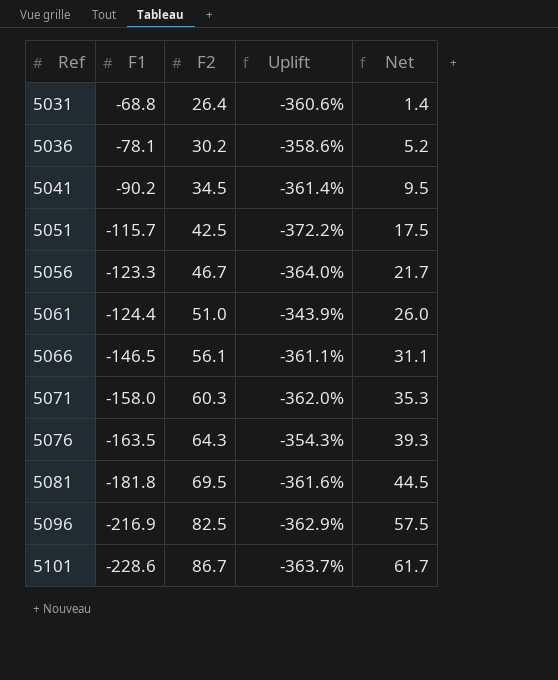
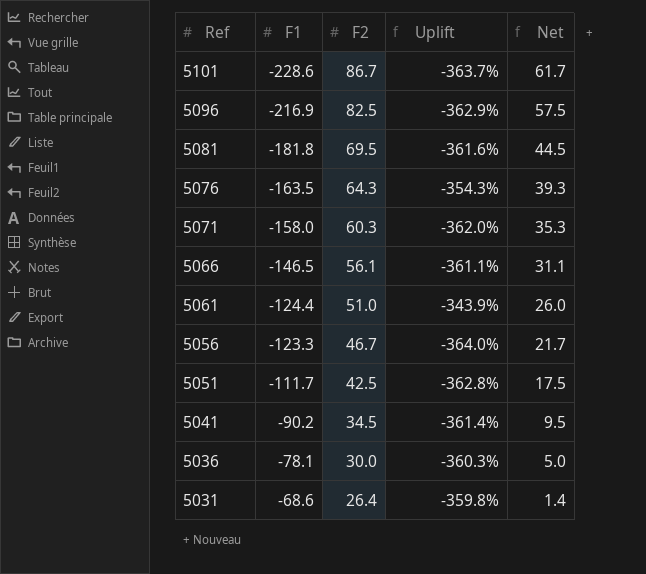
row order: Ref ascending -> Ref descending
5051 | F1: -115.7 -> -111.7
5051 | Uplift: -372.2% -> -362.8%
5036 | F2: 30.2 -> 30.0
5036 | Uplift: -358.6% -> -360.3%
5036 | Net: 5.2 -> 5.0
5031 | F1: -68.8 -> -68.6
5031 | Uplift: -360.6% -> -359.8%

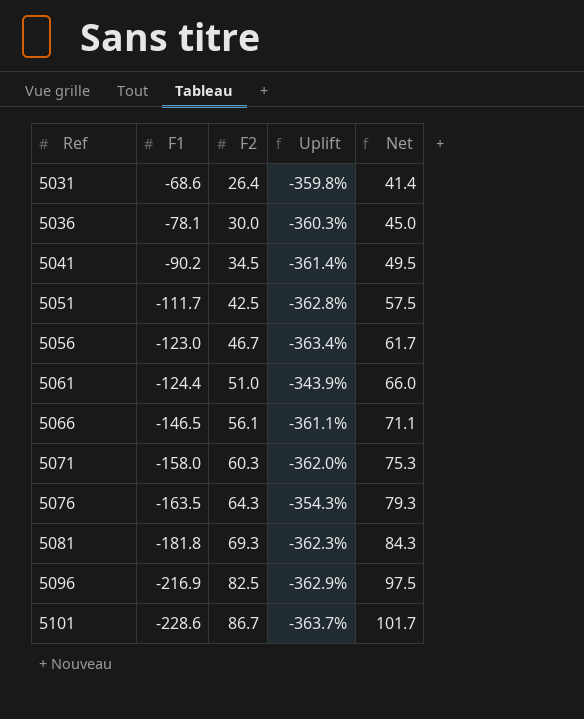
row order: Ref descending -> Ref ascending
column Net | formula: [F2] - 25 -> [F2] + 15
5056 | F1: -123.3 -> -123.0
5056 | Uplift: -364.0% -> -363.4%
5081 | F2: 69.5 -> 69.3
5081 | Uplift: -361.6% -> -362.3%

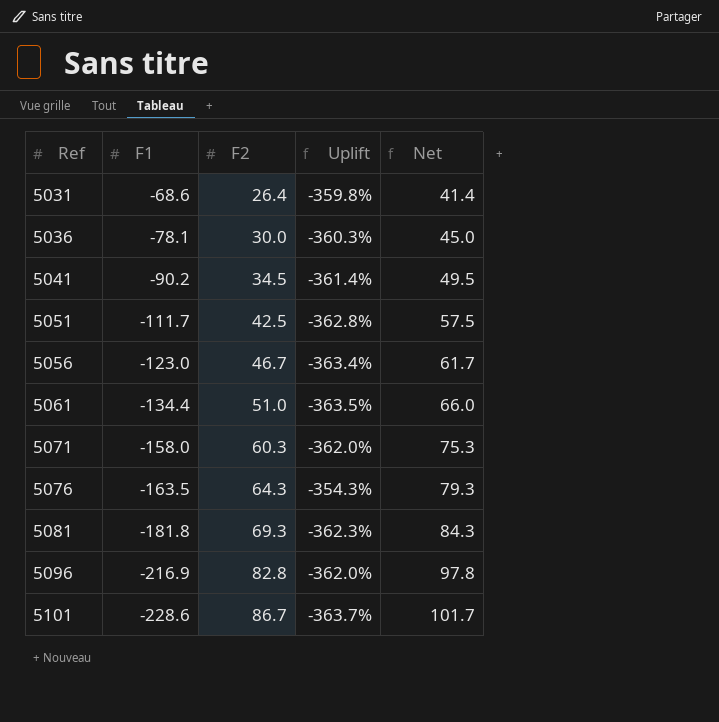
row 5066: -146.5 | 56.1 | -361.1% | 71.1 -> none
5061 | F1: -124.4 -> -134.4
5061 | Uplift: -343.9% -> -363.5%
5096 | F2: 82.5 -> 82.8
5096 | Uplift: -362.9% -> -362.0%
5096 | Net: 97.5 -> 97.8

